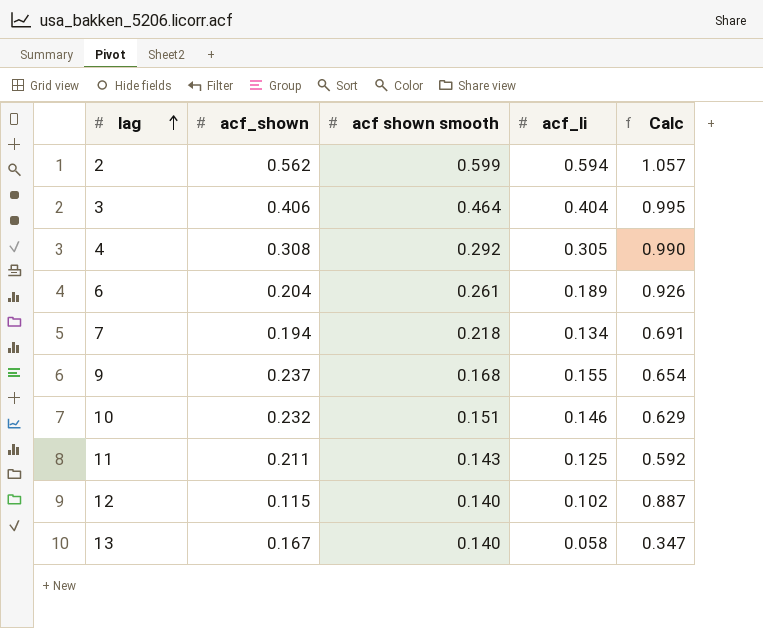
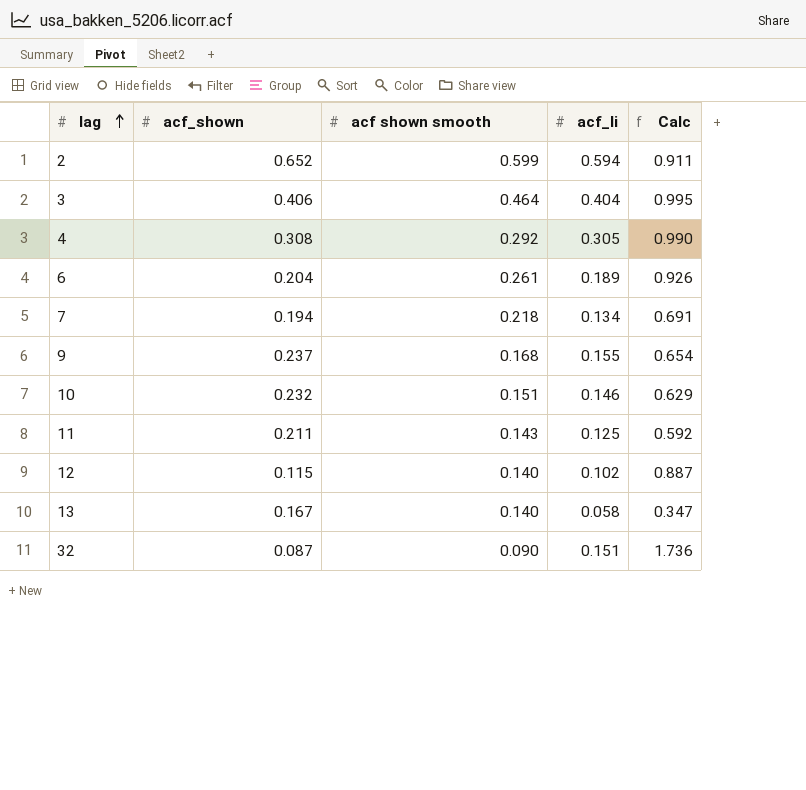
2 | acf_shown: 0.562 -> 0.652
2 | Calc: 1.057 -> 0.911
row 32: none -> 0.087 | 0.090 | 0.151 | 1.736

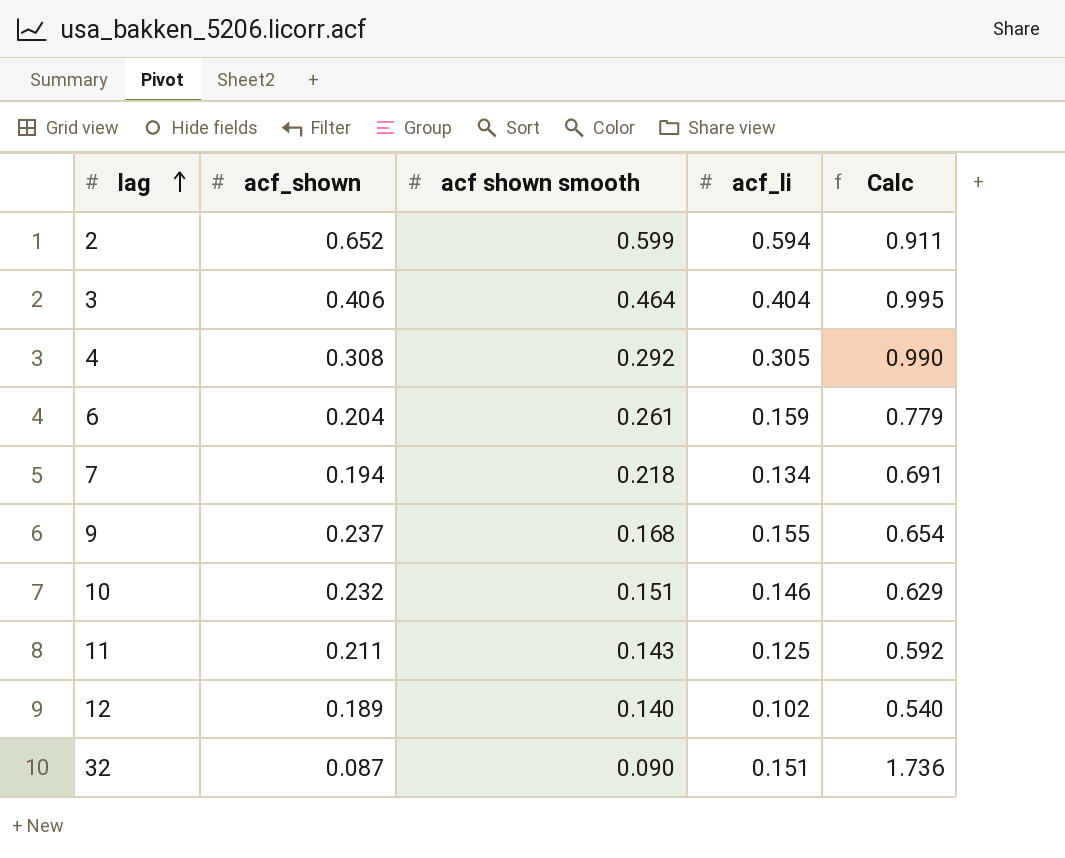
row 13: 0.167 | 0.140 | 0.058 | 0.347 -> none
6 | acf_li: 0.189 -> 0.159
6 | Calc: 0.926 -> 0.779
12 | acf_shown: 0.115 -> 0.189
12 | Calc: 0.887 -> 0.540

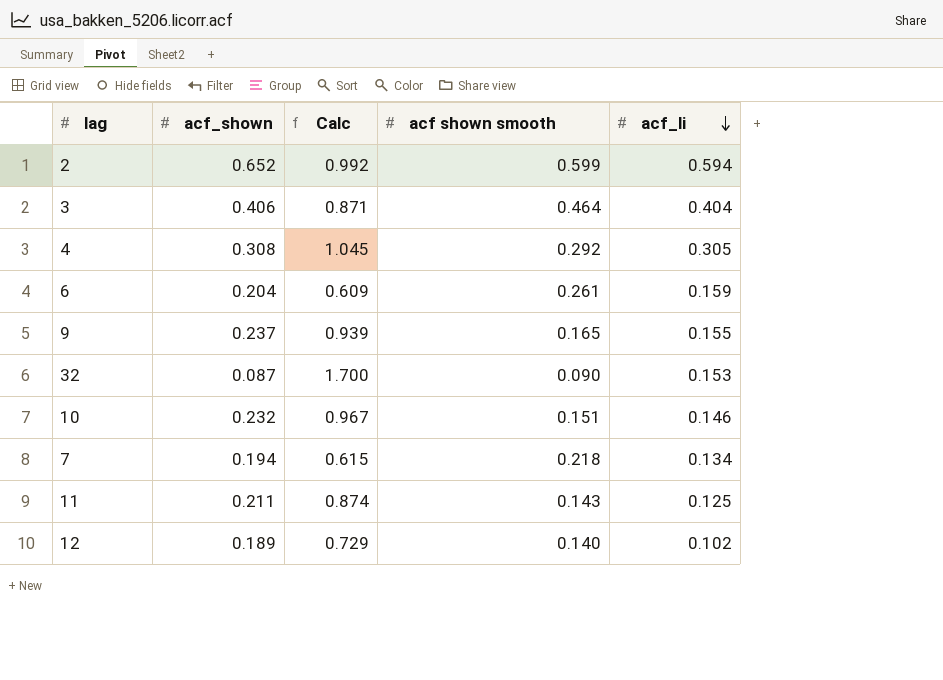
row order: lag ascending -> acf_li descending
column Calc | formula: [acf_li] / [acf_shown] -> [acf_li] / [acf shown smooth]
column Calc | position: 5 -> 3
9 | acf shown smooth: 0.168 -> 0.165
32 | acf_li: 0.151 -> 0.153

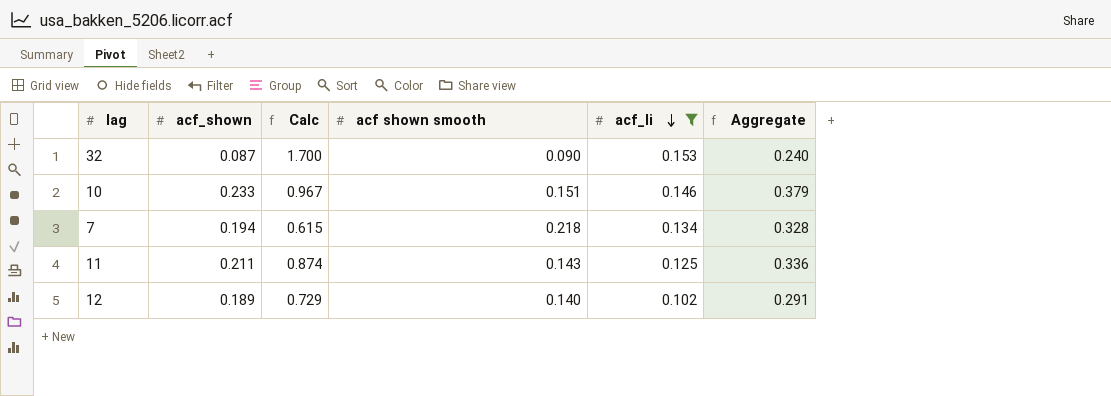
filter: none -> acf_li <= 0.153
column Aggregate | formula: none -> [acf_shown] + [acf_li]
10 | acf_shown: 0.232 -> 0.233

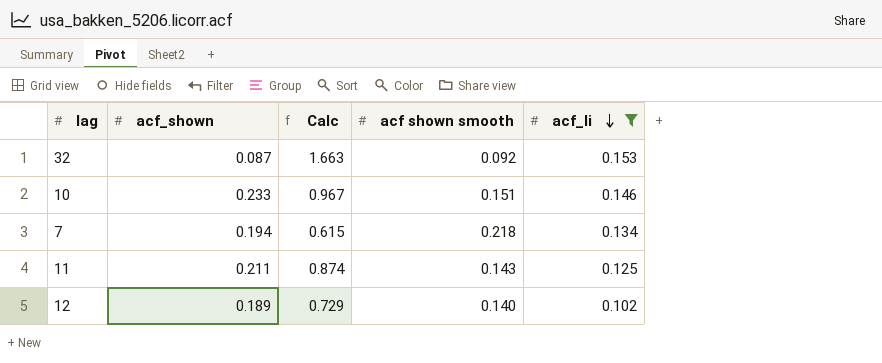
column Aggregate | formula: [acf_shown] + [acf_li] -> none
32 | Calc: 1.700 -> 1.663
32 | acf shown smooth: 0.090 -> 0.092

